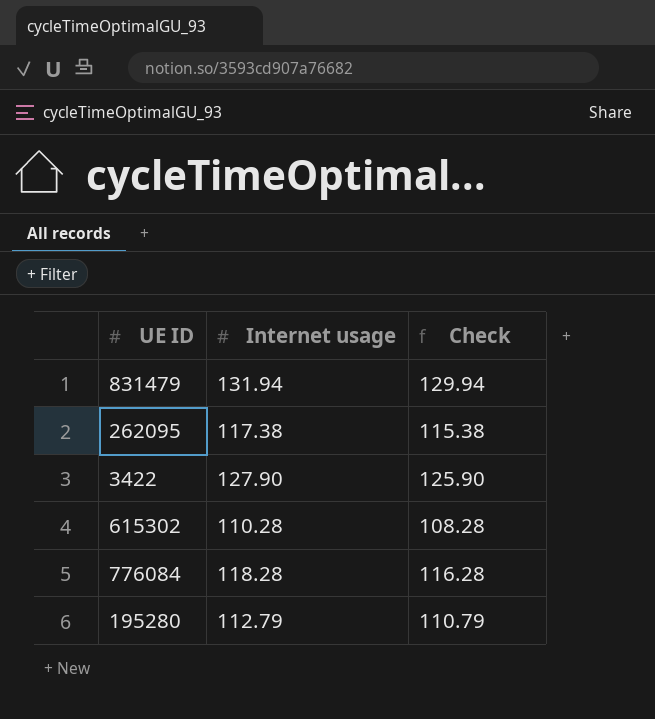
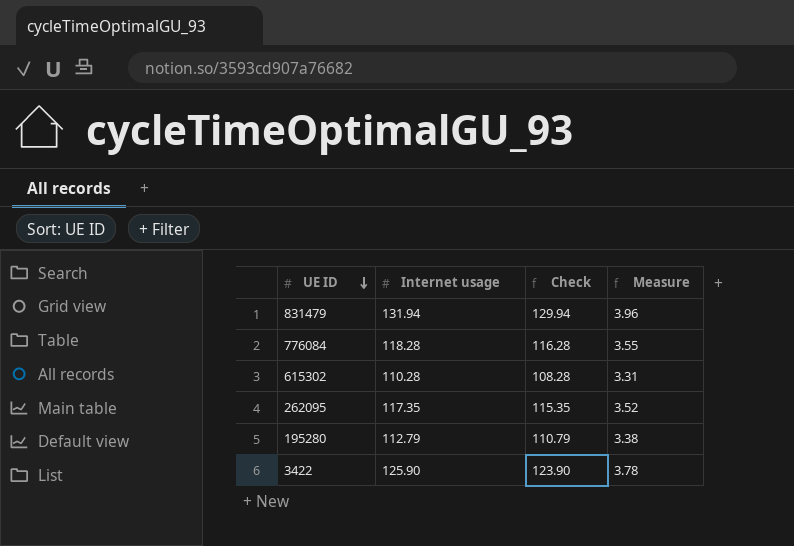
row order: none -> UE ID descending
column Measure | formula: none -> [Internet usage] * 0.03
262095 | Internet usage: 117.38 -> 117.35
262095 | Check: 115.38 -> 115.35
3422 | Internet usage: 127.90 -> 125.90
3422 | Check: 125.90 -> 123.90

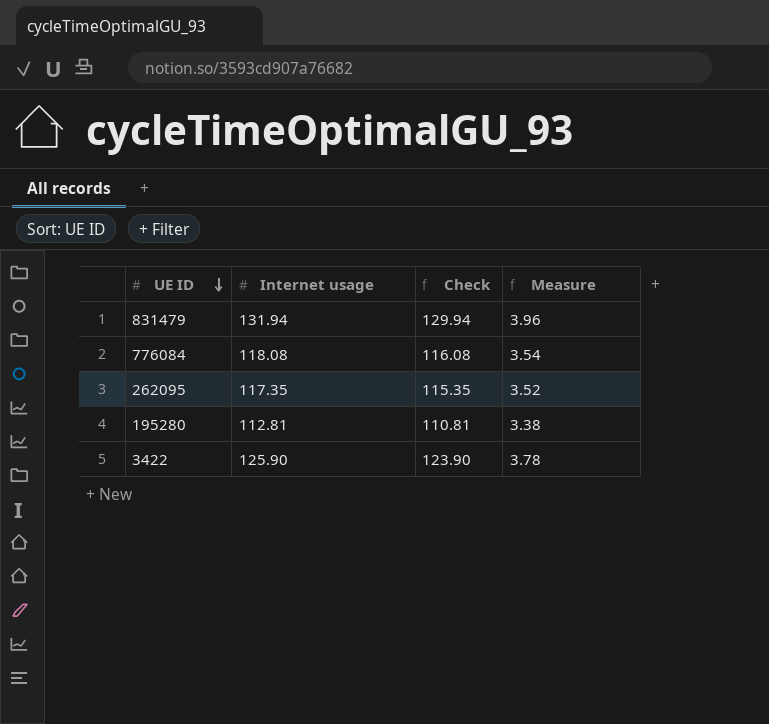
row 615302: 110.28 | 108.28 | 3.31 -> none
776084 | Internet usage: 118.28 -> 118.08
776084 | Check: 116.28 -> 116.08
776084 | Measure: 3.55 -> 3.54
195280 | Internet usage: 112.79 -> 112.81
195280 | Check: 110.79 -> 110.81

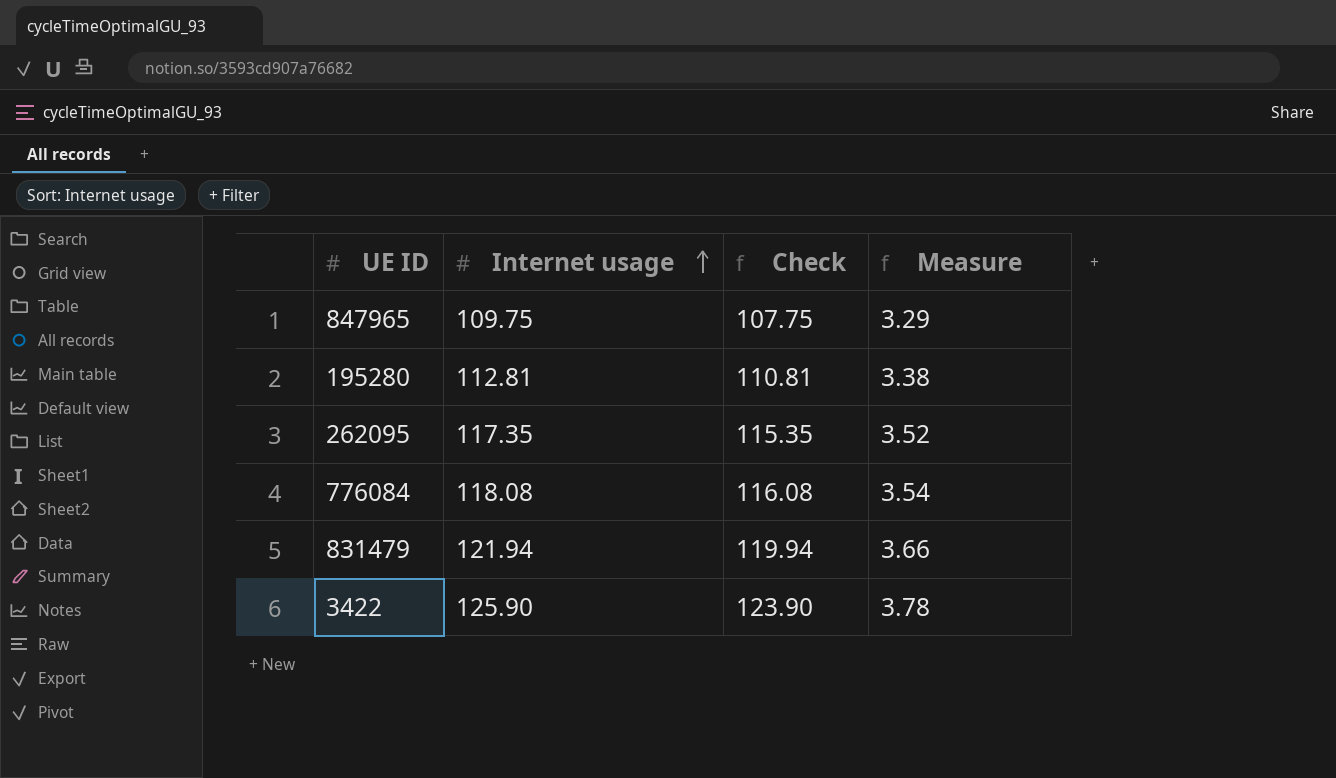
row order: UE ID descending -> Internet usage ascending
row 847965: none -> 109.75 | 107.75 | 3.29
831479 | Internet usage: 131.94 -> 121.94
831479 | Check: 129.94 -> 119.94
831479 | Measure: 3.96 -> 3.66

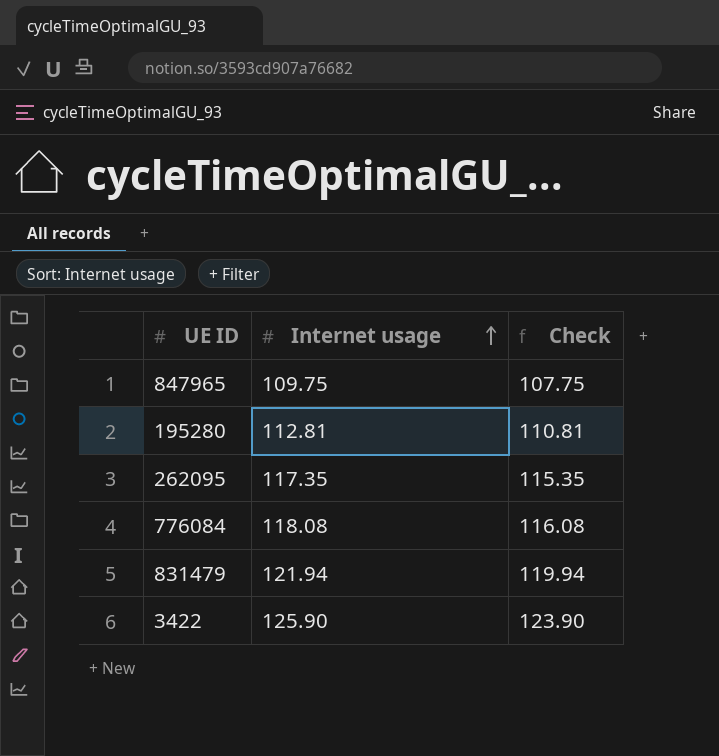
column Measure | formula: [Internet usage] * 0.03 -> none

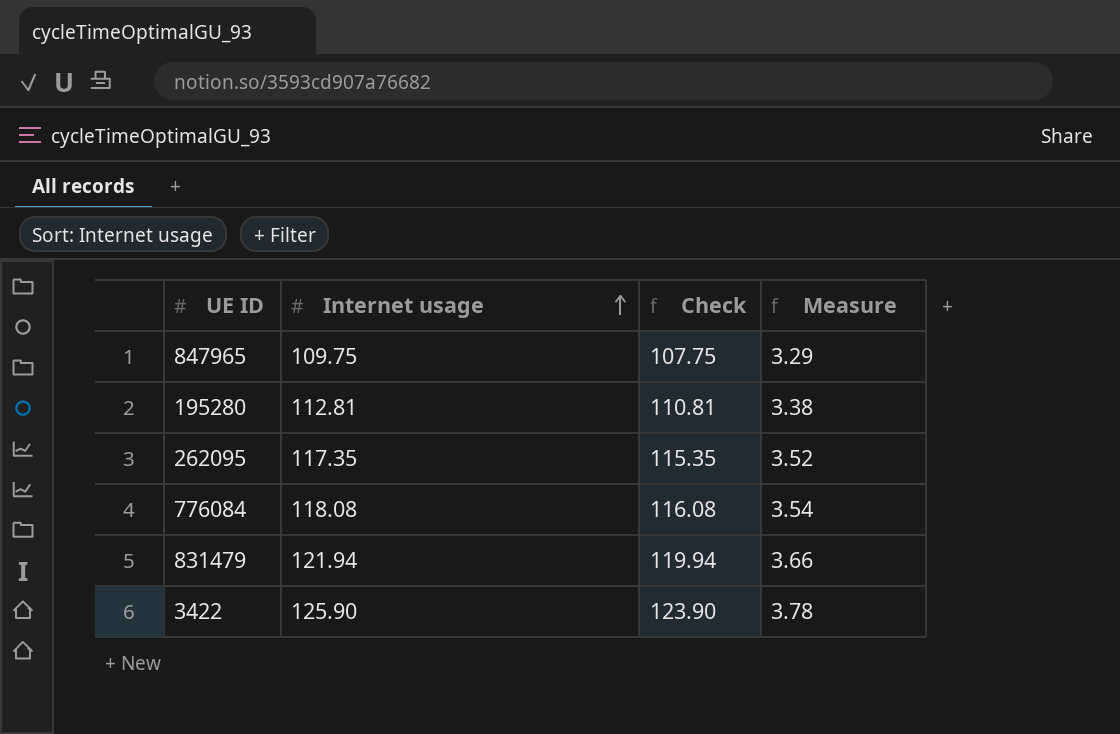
column Measure | formula: none -> [Internet usage] * 0.03

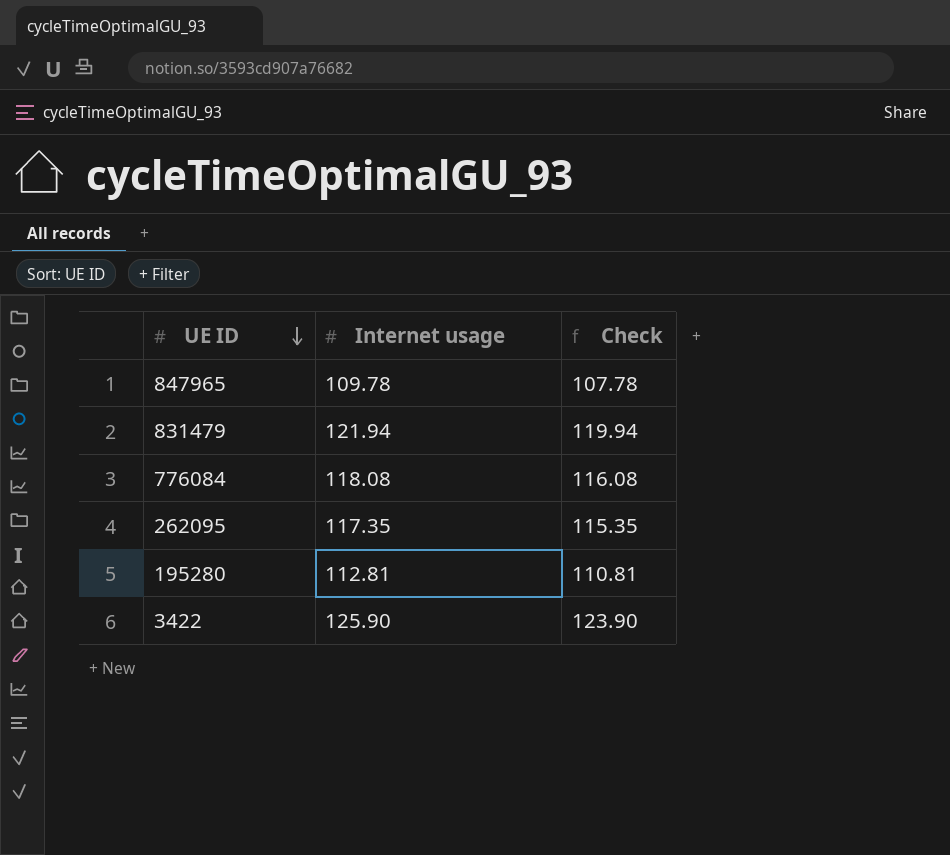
row order: Internet usage ascending -> UE ID descending
column Measure | formula: [Internet usage] * 0.03 -> none
847965 | Internet usage: 109.75 -> 109.78
847965 | Check: 107.75 -> 107.78

